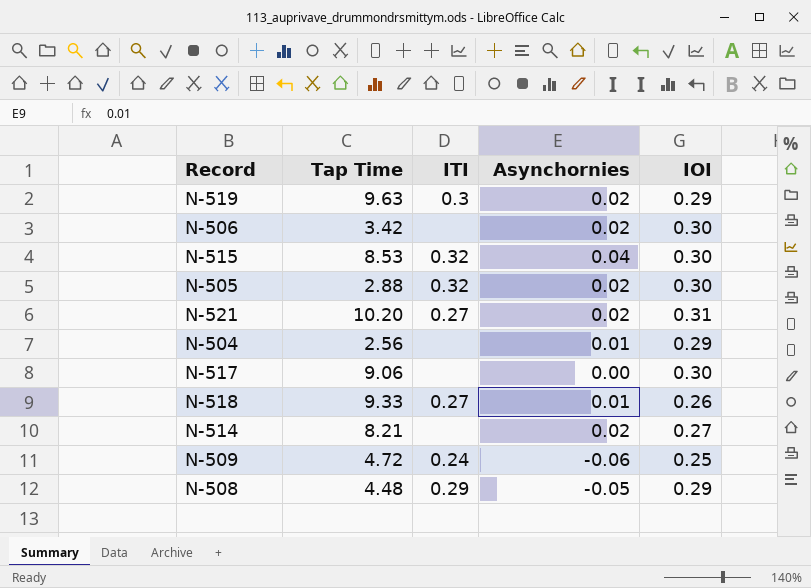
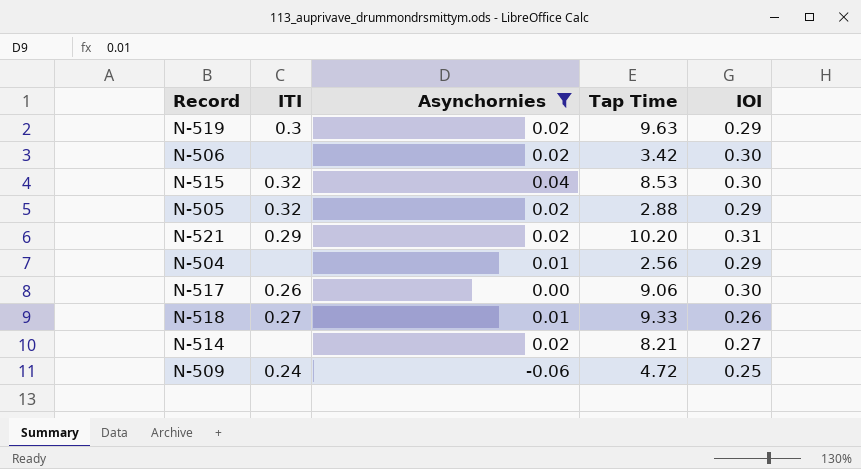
filter: none -> Asynchornies != -0.05
column Tap Time | position: 2 -> 4
N-505 | IOI: 0.30 -> 0.29
N-521 | ITI: 0.27 -> 0.29
N-517 | ITI: none -> 0.26

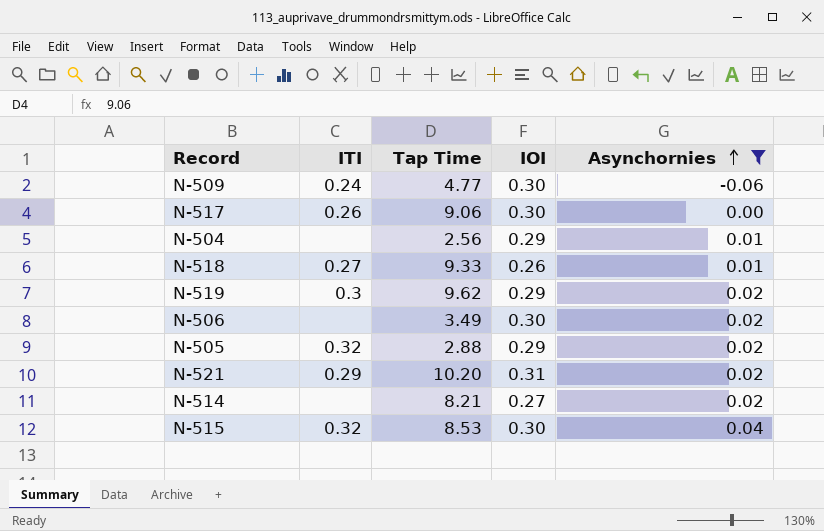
row order: none -> Asynchornies ascending
column Asynchornies | position: 3 -> 5
N-509 | Tap Time: 4.72 -> 4.77
N-509 | IOI: 0.25 -> 0.30
N-519 | Tap Time: 9.63 -> 9.62
N-506 | Tap Time: 3.42 -> 3.49

